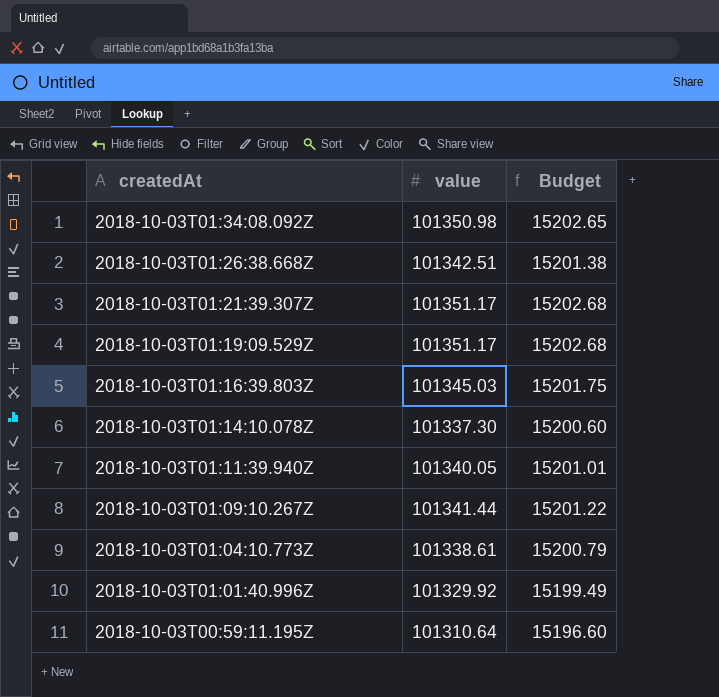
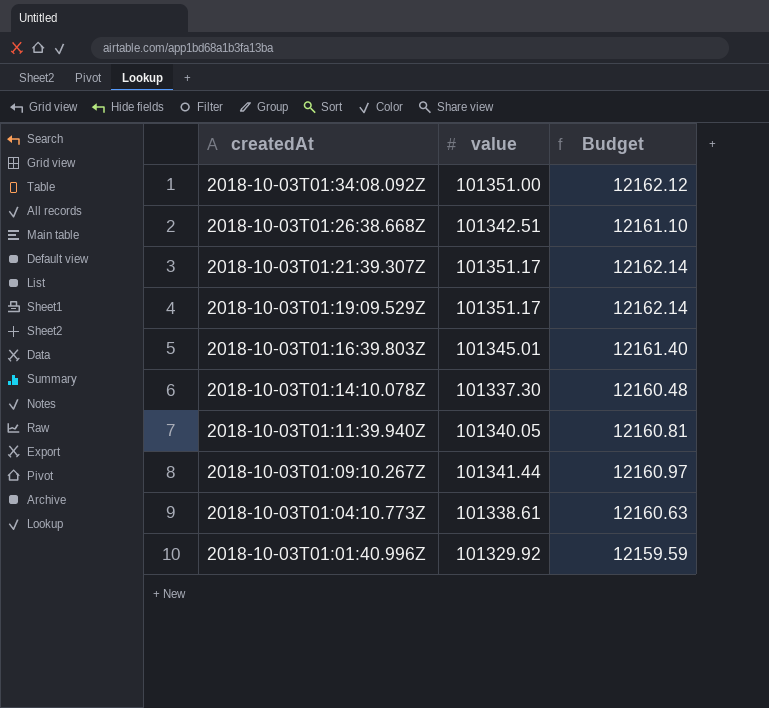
column Budget | formula: [value] * 0.15 -> [value] * 0.12
row 2018-10-03T00:59:11.195Z: 101310.64 | 15196.60 -> none
2018-10-03T01:34:08.092Z | value: 101350.98 -> 101351.00
2018-10-03T01:16:39.803Z | value: 101345.03 -> 101345.01

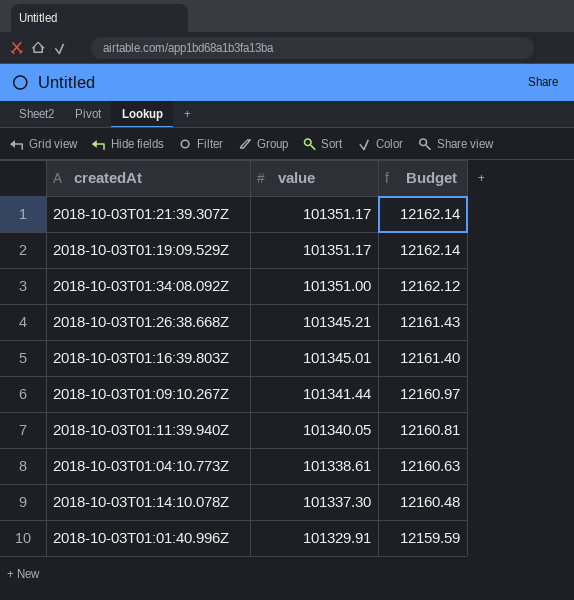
row order: createdAt descending -> value descending
2018-10-03T01:26:38.668Z | value: 101342.51 -> 101345.21
2018-10-03T01:26:38.668Z | Budget: 12161.10 -> 12161.43
2018-10-03T01:01:40.996Z | value: 101329.92 -> 101329.91

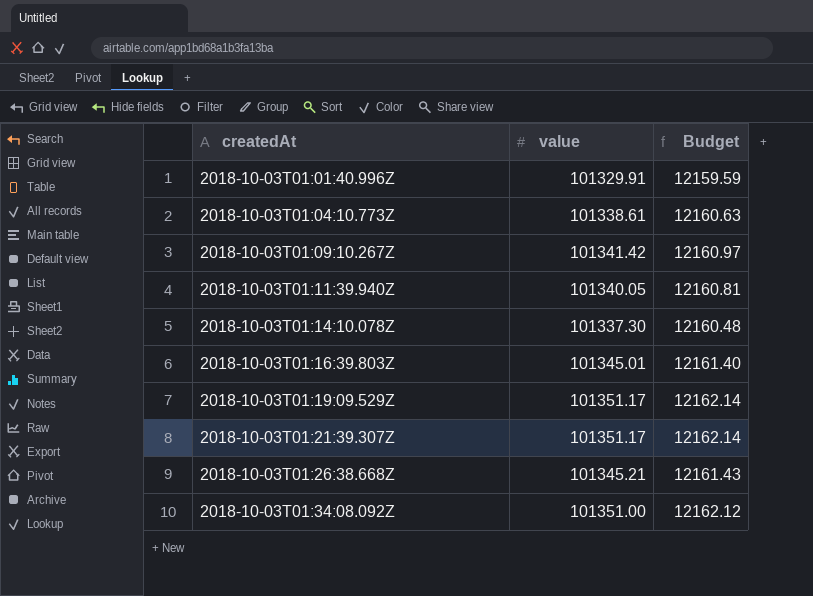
row order: value descending -> createdAt ascending
2018-10-03T01:09:10.267Z | value: 101341.44 -> 101341.42

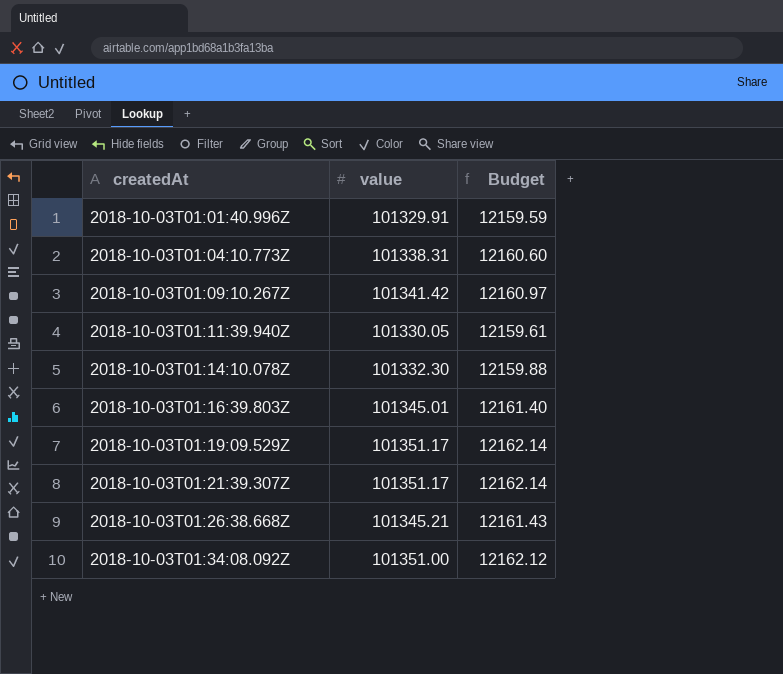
2018-10-03T01:04:10.773Z | value: 101338.61 -> 101338.31
2018-10-03T01:04:10.773Z | Budget: 12160.63 -> 12160.60
2018-10-03T01:11:39.940Z | value: 101340.05 -> 101330.05
2018-10-03T01:11:39.940Z | Budget: 12160.81 -> 12159.61
2018-10-03T01:14:10.078Z | value: 101337.30 -> 101332.30
2018-10-03T01:14:10.078Z | Budget: 12160.48 -> 12159.88

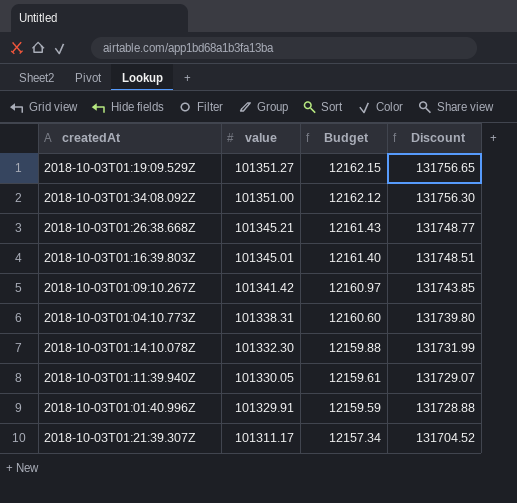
row order: createdAt ascending -> value descending
column Discount | formula: none -> [value] * 1.3
2018-10-03T01:19:09.529Z | value: 101351.17 -> 101351.27
2018-10-03T01:19:09.529Z | Budget: 12162.14 -> 12162.15
2018-10-03T01:21:39.307Z | value: 101351.17 -> 101311.17
2018-10-03T01:21:39.307Z | Budget: 12162.14 -> 12157.34

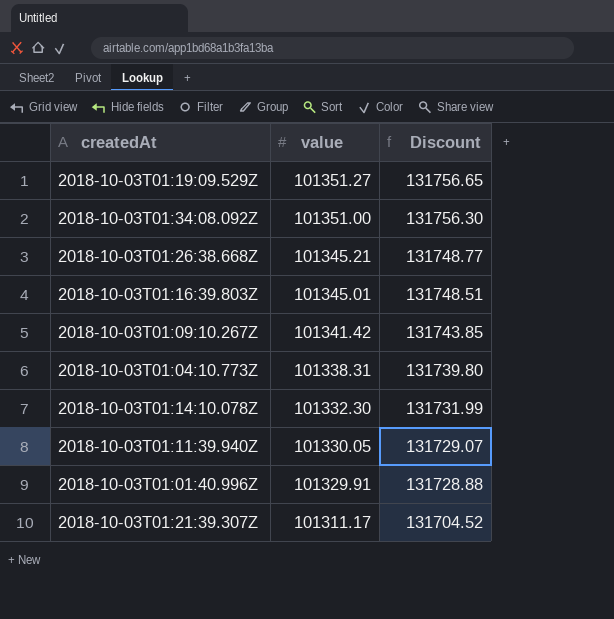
column Budget | formula: [value] * 0.12 -> none

